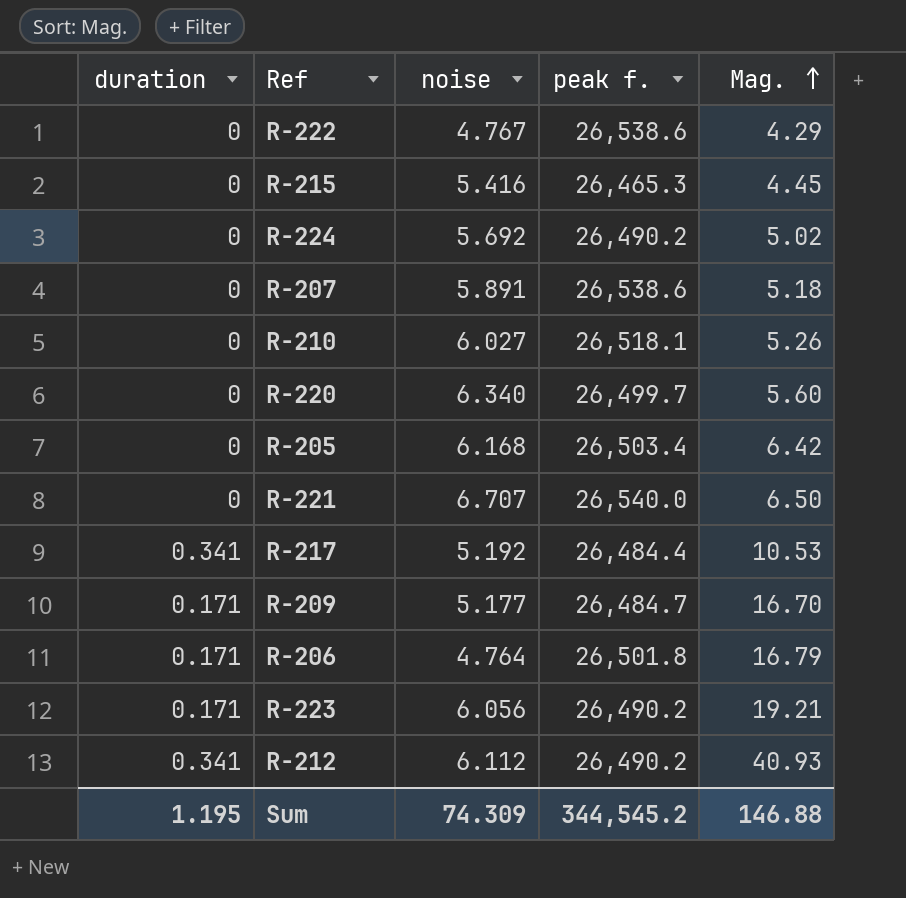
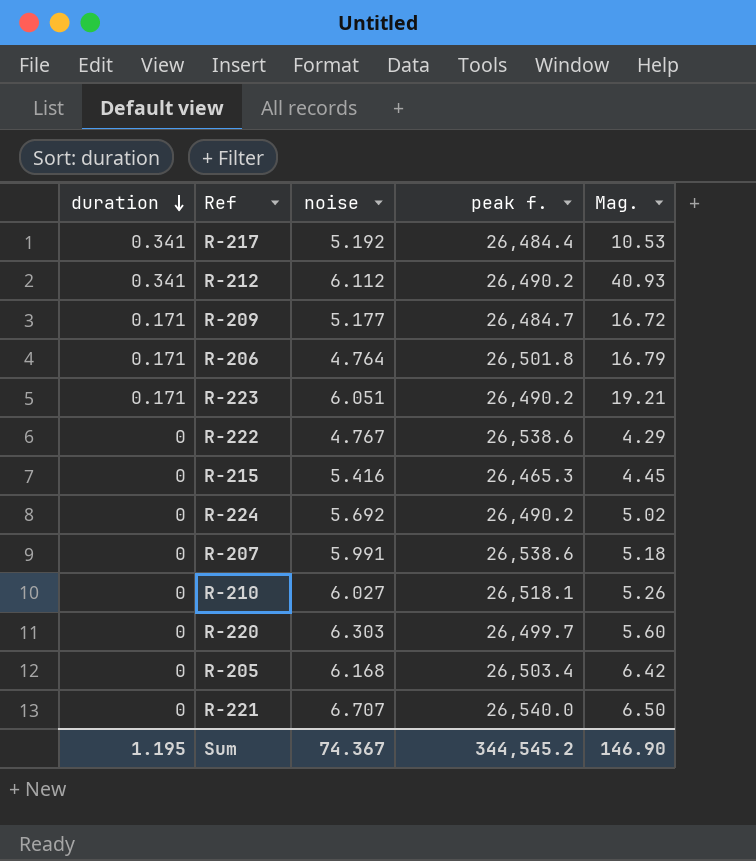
row order: Mag. ascending -> duration descending
R-209 | Mag.: 16.70 -> 16.72
R-223 | noise: 6.056 -> 6.051
R-207 | noise: 5.891 -> 5.991
R-220 | noise: 6.340 -> 6.303
Sum | noise: 74.309 -> 74.367
Sum | Mag.: 146.88 -> 146.90

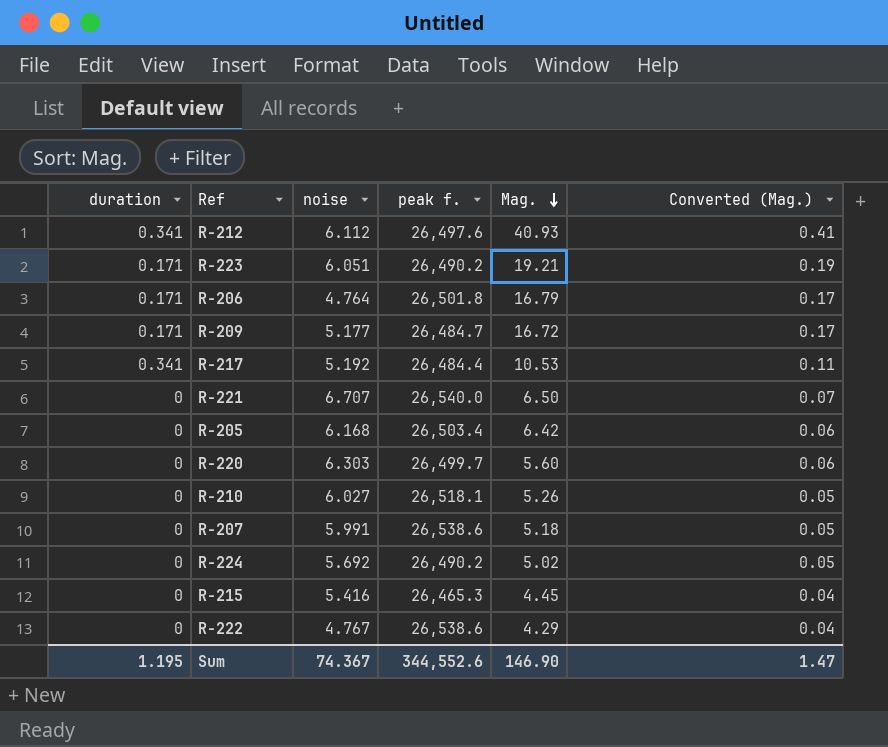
row order: duration descending -> Mag. descending
column Converted (Mag.) | formula: none -> [Mag.] * 0.01
R-212 | peak f.: 26,490.2 -> 26,497.6
Sum | peak f.: 344,545.2 -> 344,552.6

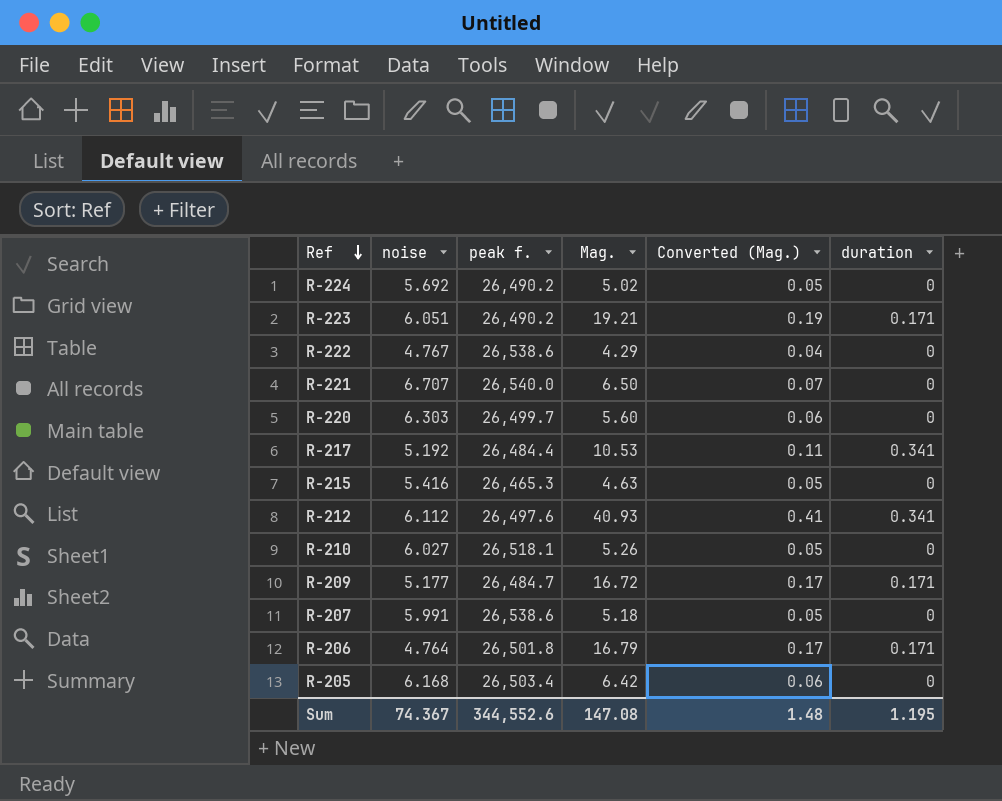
row order: Mag. descending -> Ref descending
column duration | position: 1 -> 6
R-215 | Mag.: 4.45 -> 4.63
R-215 | Converted (Mag.): 0.04 -> 0.05
Sum | Mag.: 146.90 -> 147.08
Sum | Converted (Mag.): 1.47 -> 1.48

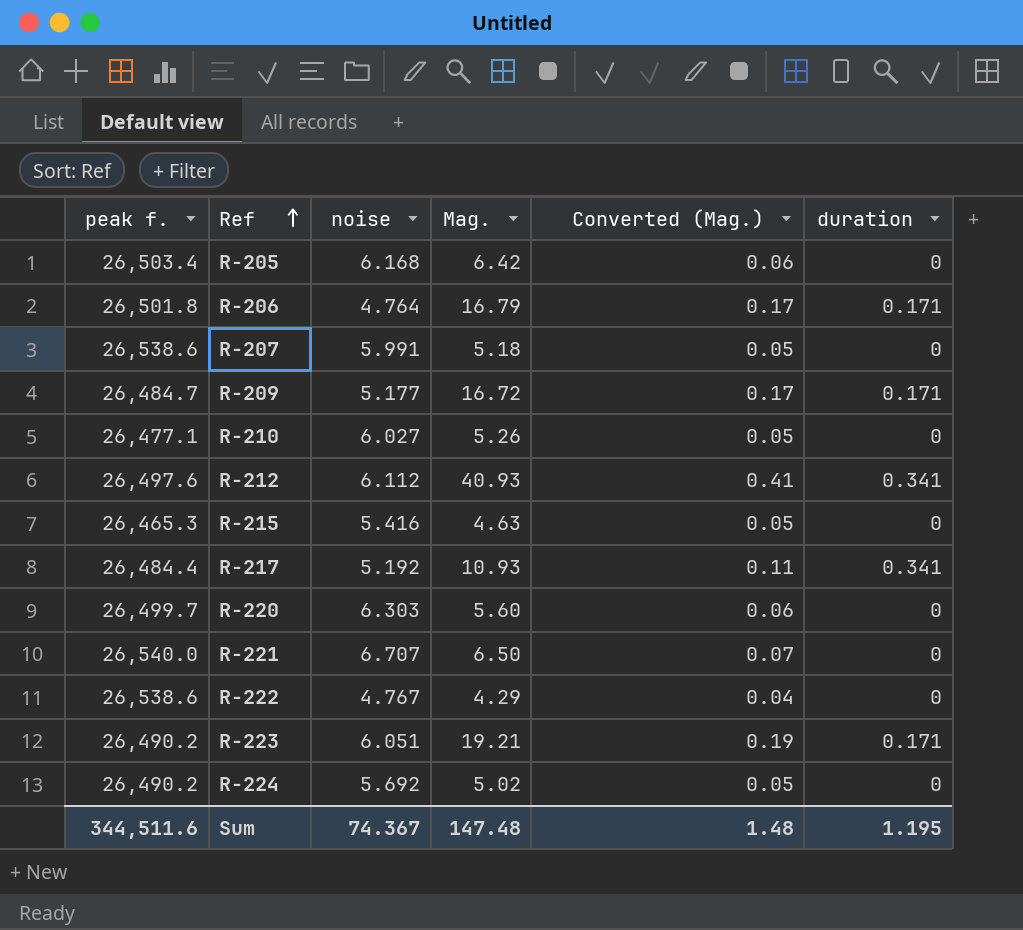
row order: Ref descending -> Ref ascending
column peak f. | position: 3 -> 1
R-210 | peak f.: 26,518.1 -> 26,477.1
R-217 | Mag.: 10.53 -> 10.93
Sum | peak f.: 344,552.6 -> 344,511.6
Sum | Mag.: 147.08 -> 147.48

